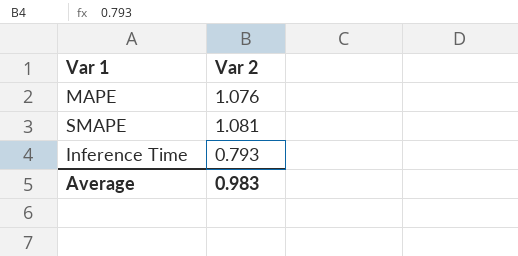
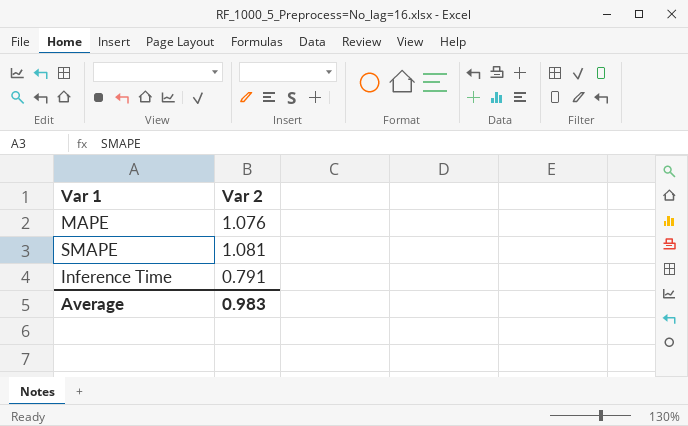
Inference Time | Var 2: 0.793 -> 0.791

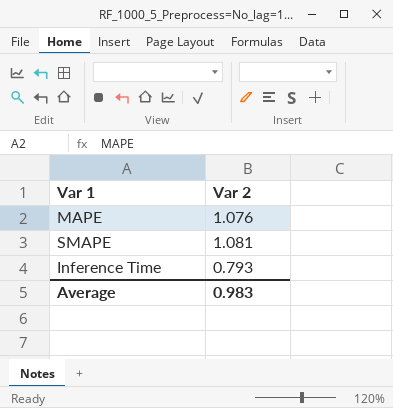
Inference Time | Var 2: 0.791 -> 0.793

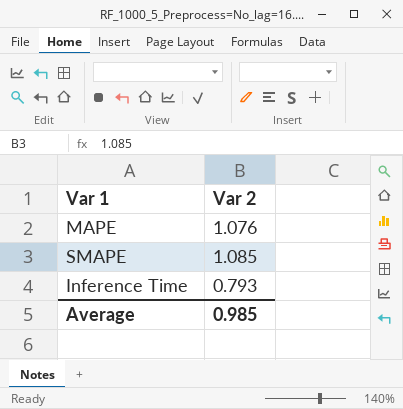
SMAPE | Var 2: 1.081 -> 1.085
Average | Var 2: 0.983 -> 0.985

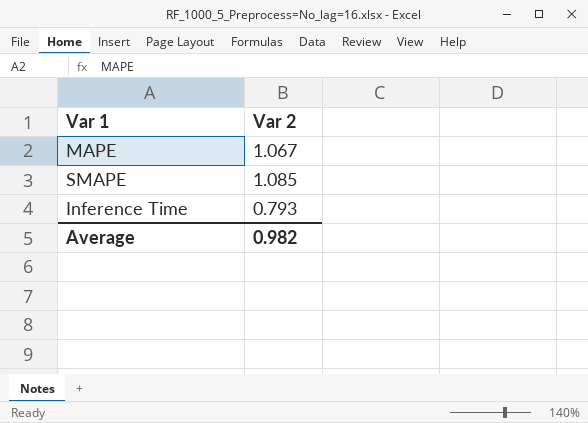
MAPE | Var 2: 1.076 -> 1.067
Average | Var 2: 0.985 -> 0.982

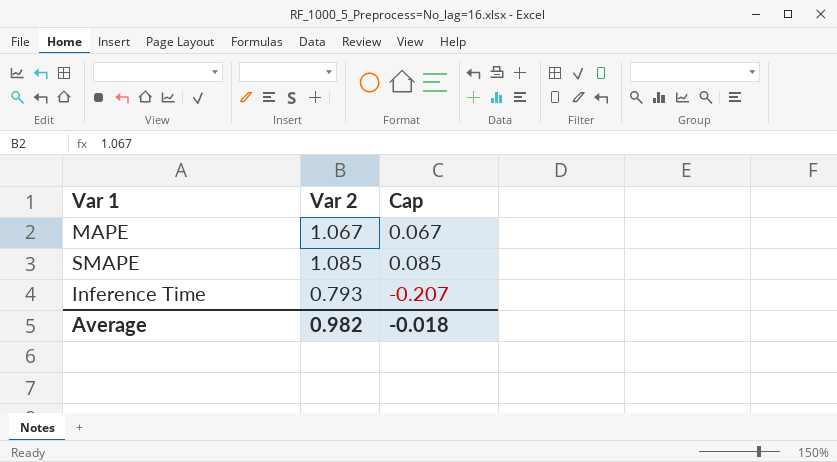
column Cap | formula: none -> [Var 2] - 1

